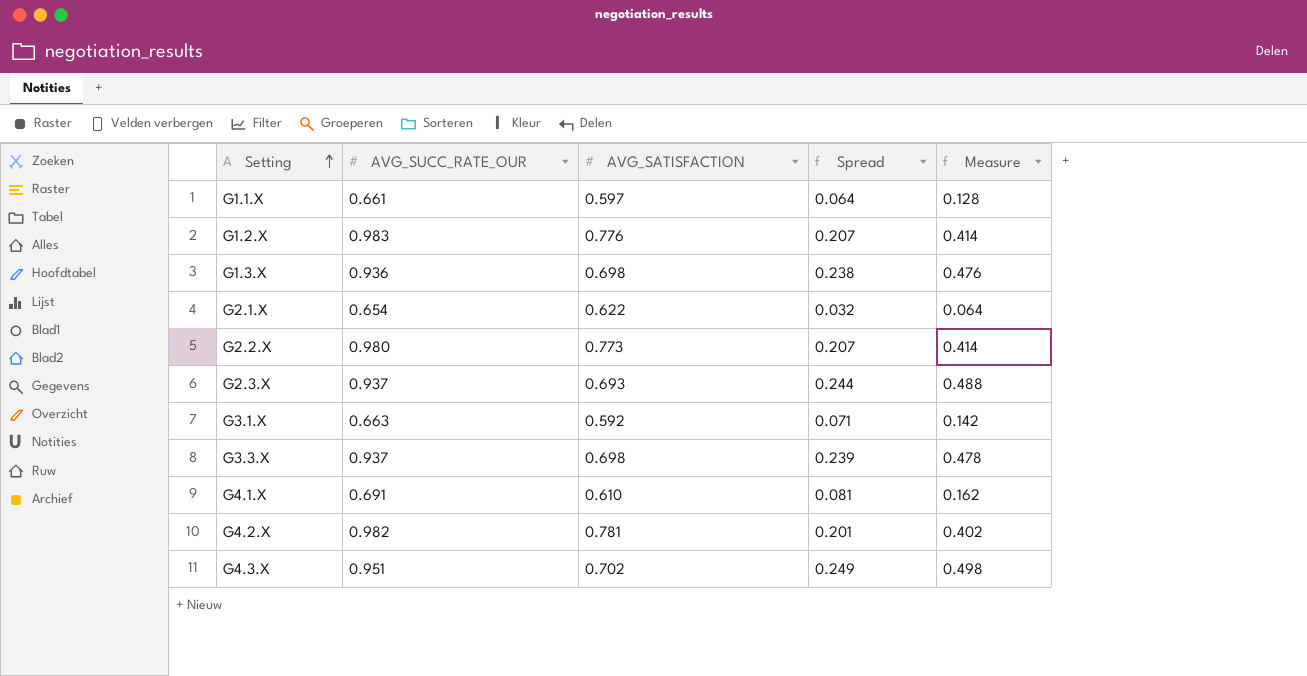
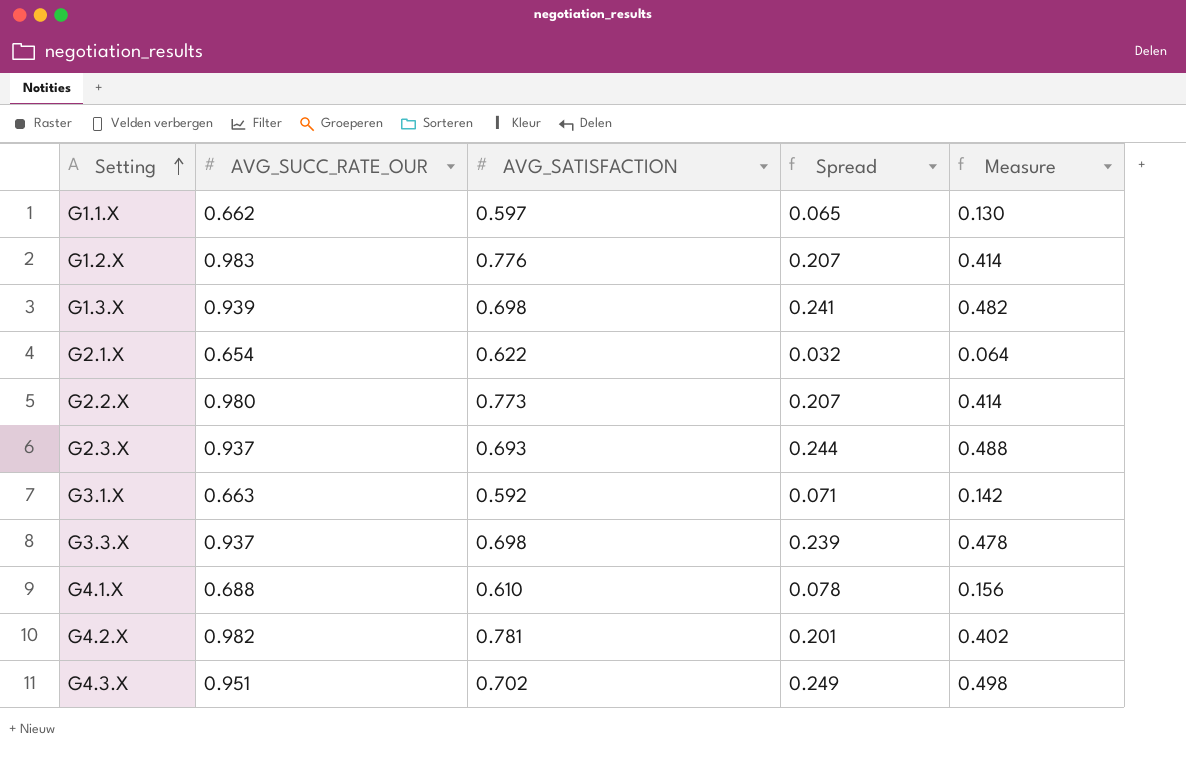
G1.1.X | AVG_SUCC_RATE_OUR: 0.661 -> 0.662
G1.1.X | Spread: 0.064 -> 0.065
G1.1.X | Measure: 0.128 -> 0.130
G1.3.X | AVG_SUCC_RATE_OUR: 0.936 -> 0.939
G1.3.X | Spread: 0.238 -> 0.241
G1.3.X | Measure: 0.476 -> 0.482
G4.1.X | AVG_SUCC_RATE_OUR: 0.691 -> 0.688
G4.1.X | Spread: 0.081 -> 0.078
G4.1.X | Measure: 0.162 -> 0.156

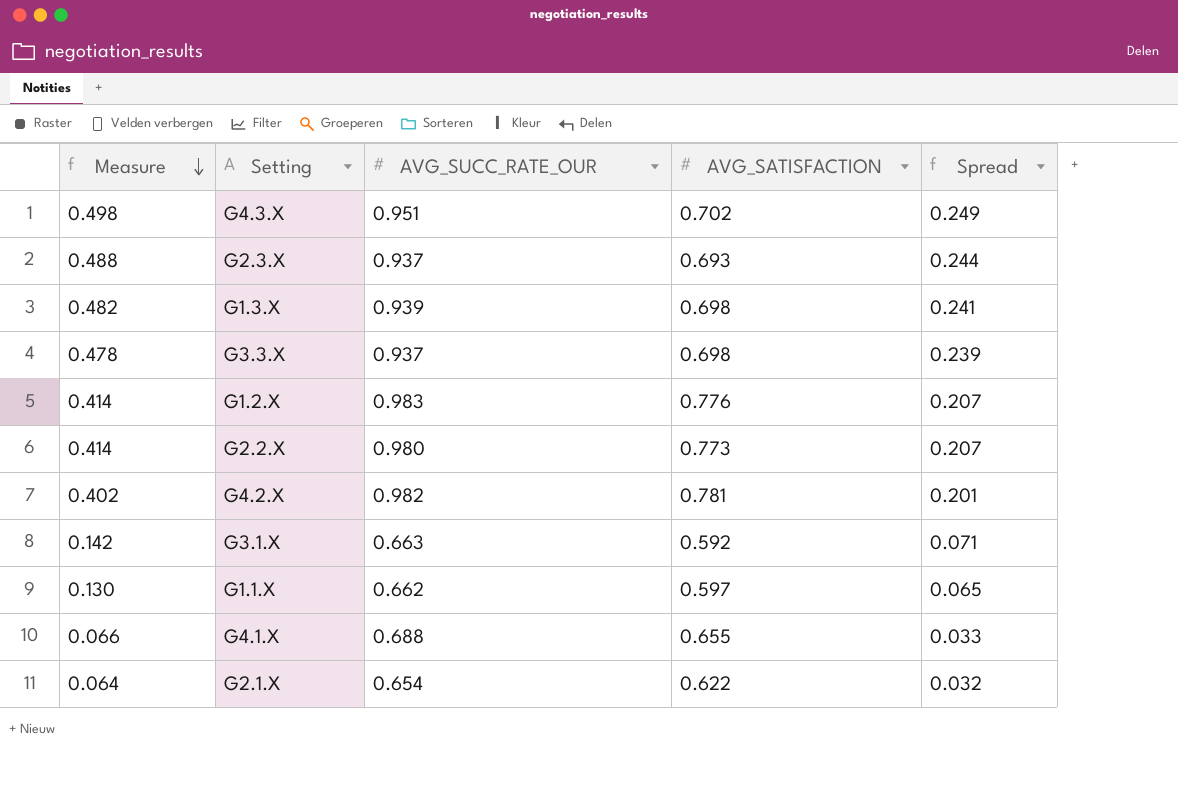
row order: Setting ascending -> Measure descending
column Measure | position: 5 -> 1
G4.1.X | Measure: 0.156 -> 0.066
G4.1.X | AVG_SATISFACTION: 0.610 -> 0.655
G4.1.X | Spread: 0.078 -> 0.033

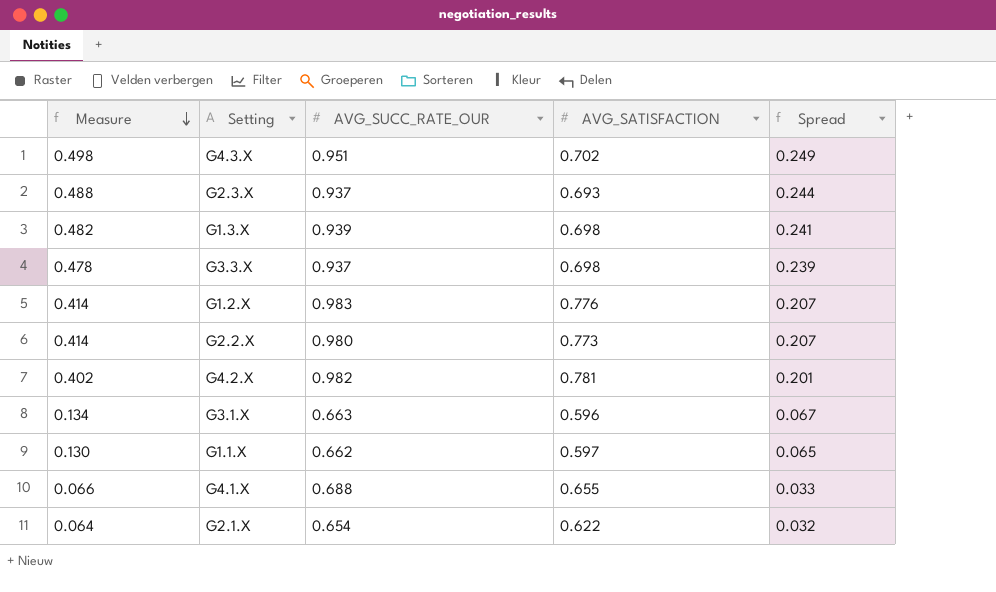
G3.1.X | Measure: 0.142 -> 0.134
G3.1.X | AVG_SATISFACTION: 0.592 -> 0.596
G3.1.X | Spread: 0.071 -> 0.067

